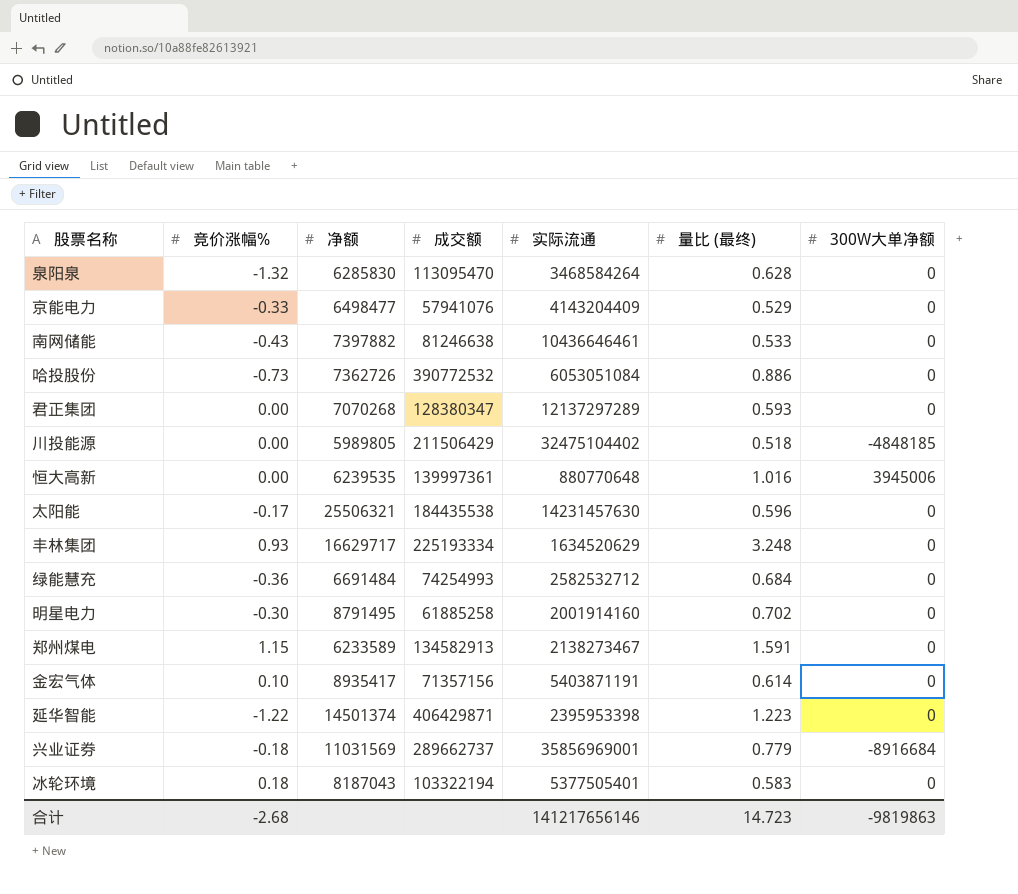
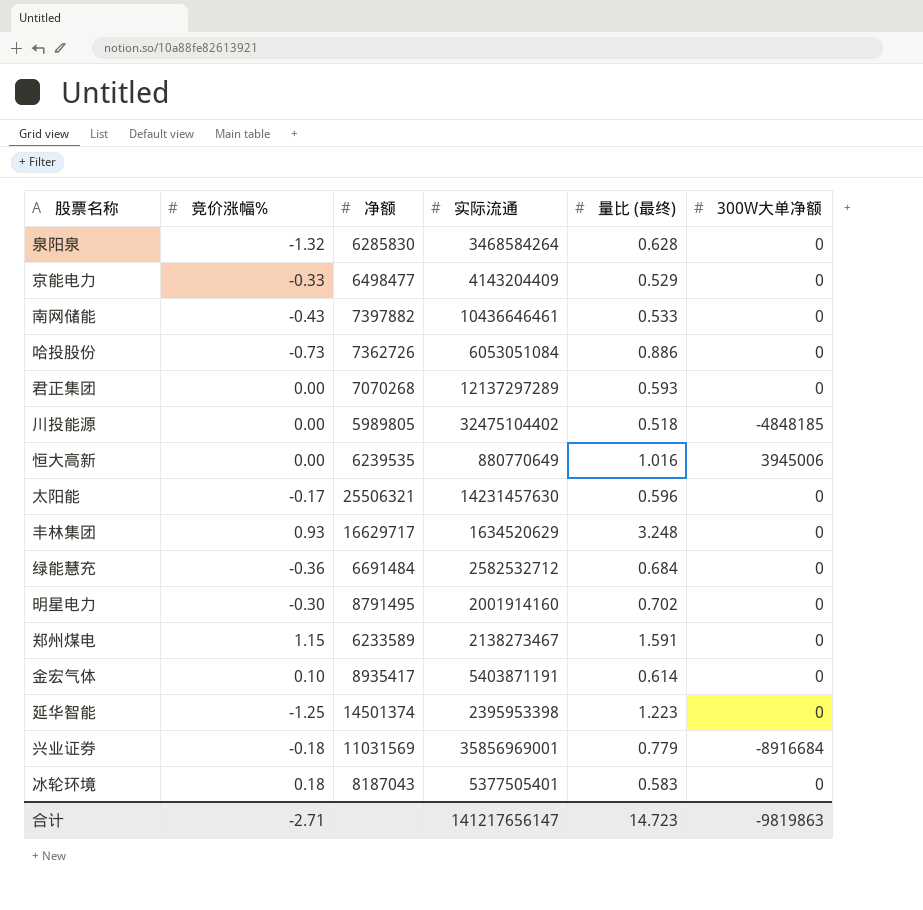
column 成交额 | position: 4 -> none
恒大高新 | 实际流通: 880770648 -> 880770649
延华智能 | 竞价涨幅%: -1.22 -> -1.25
合计 | 竞价涨幅%: -2.68 -> -2.71
合计 | 实际流通: 141217656146 -> 141217656147

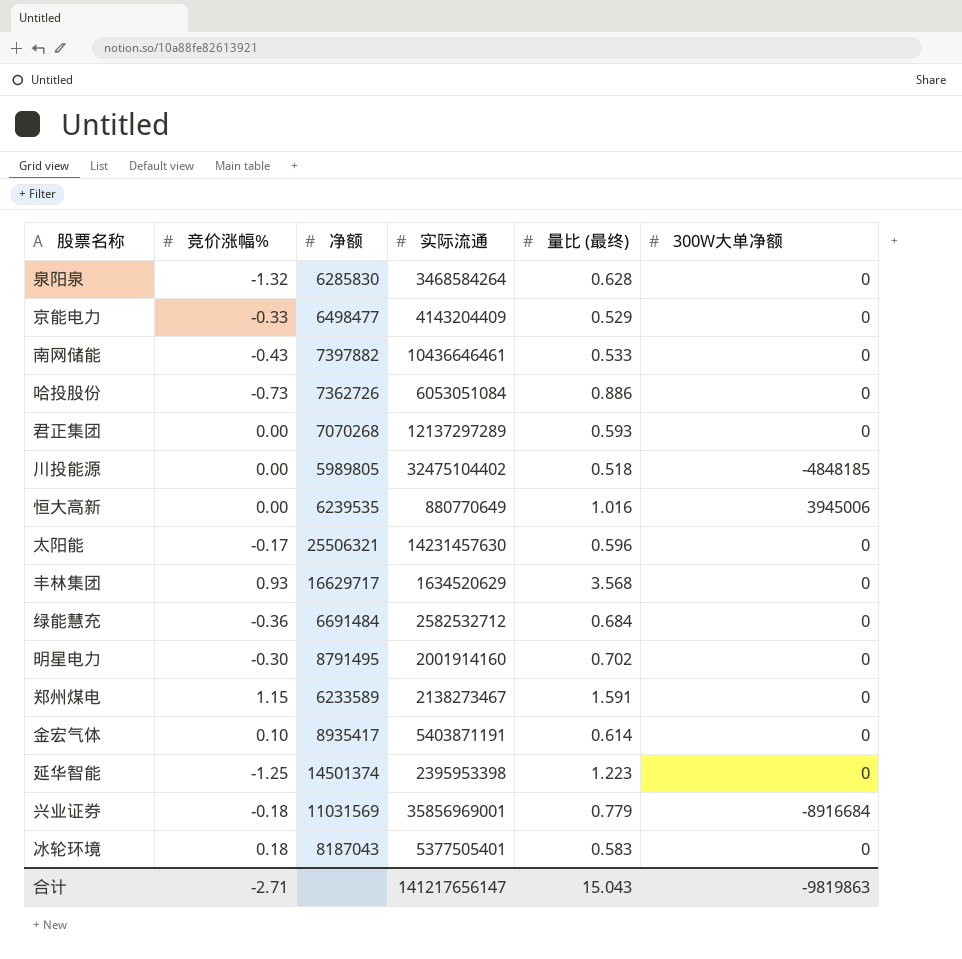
丰林集团 | 量比 (最终): 3.248 -> 3.568
合计 | 量比 (最终): 14.723 -> 15.043

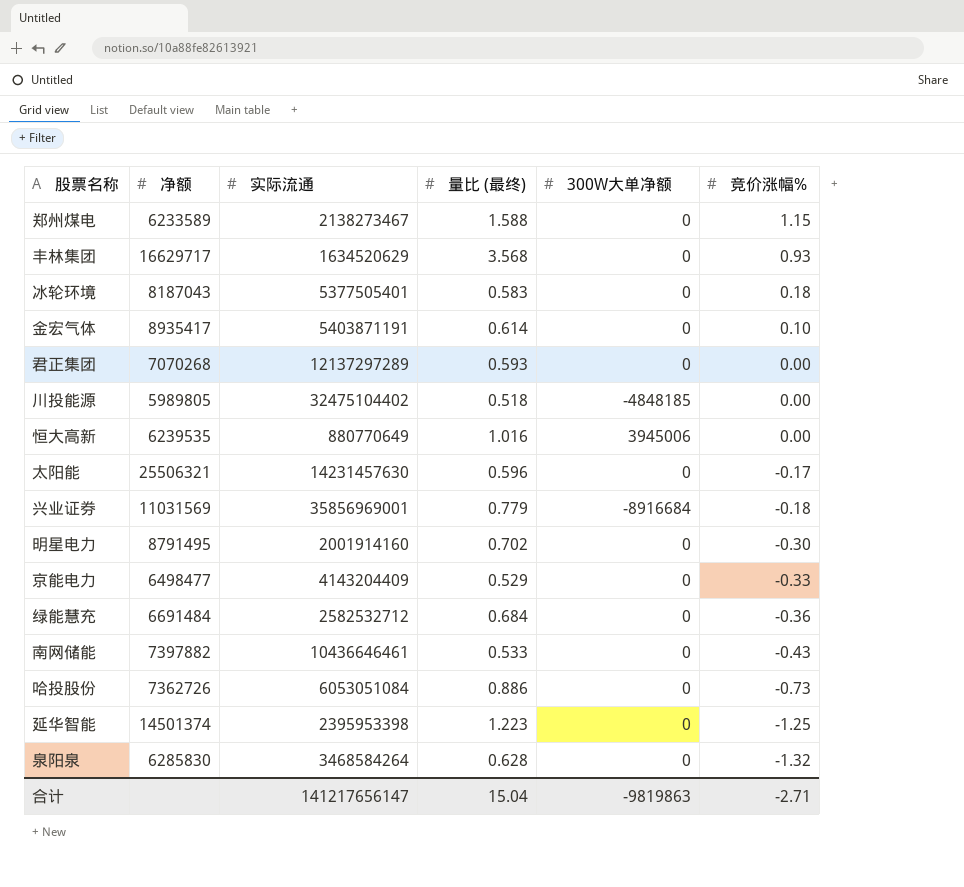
row order: none -> 竞价涨幅% descending
column 竞价涨幅% | position: 2 -> 6
郑州煤电 | 量比 (最终): 1.591 -> 1.588
合计 | 量比 (最终): 15.043 -> 15.04

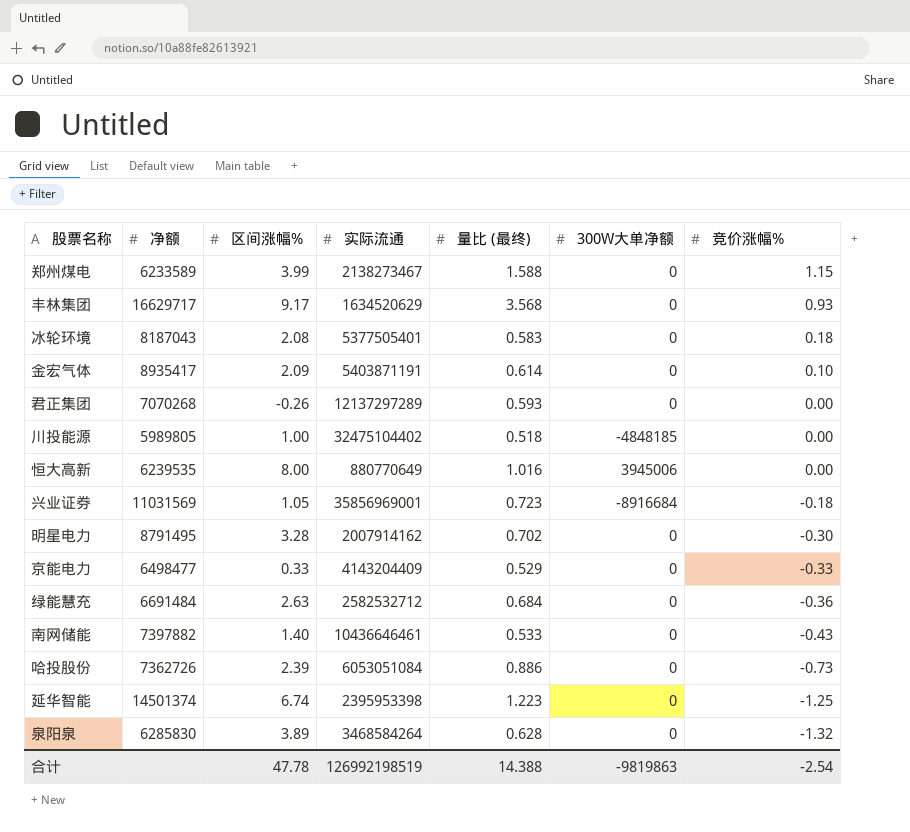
column 区间涨幅% | position: none -> 3
row 太阳能: 25506321 | 14231457630 | 0.596 | 0 | -0.17 -> none
兴业证券 | 量比 (最终): 0.779 -> 0.723
明星电力 | 实际流通: 2001914160 -> 2007914162
合计 | 实际流通: 141217656147 -> 126992198519
合计 | 量比 (最终): 15.04 -> 14.388
合计 | 竞价涨幅%: -2.71 -> -2.54

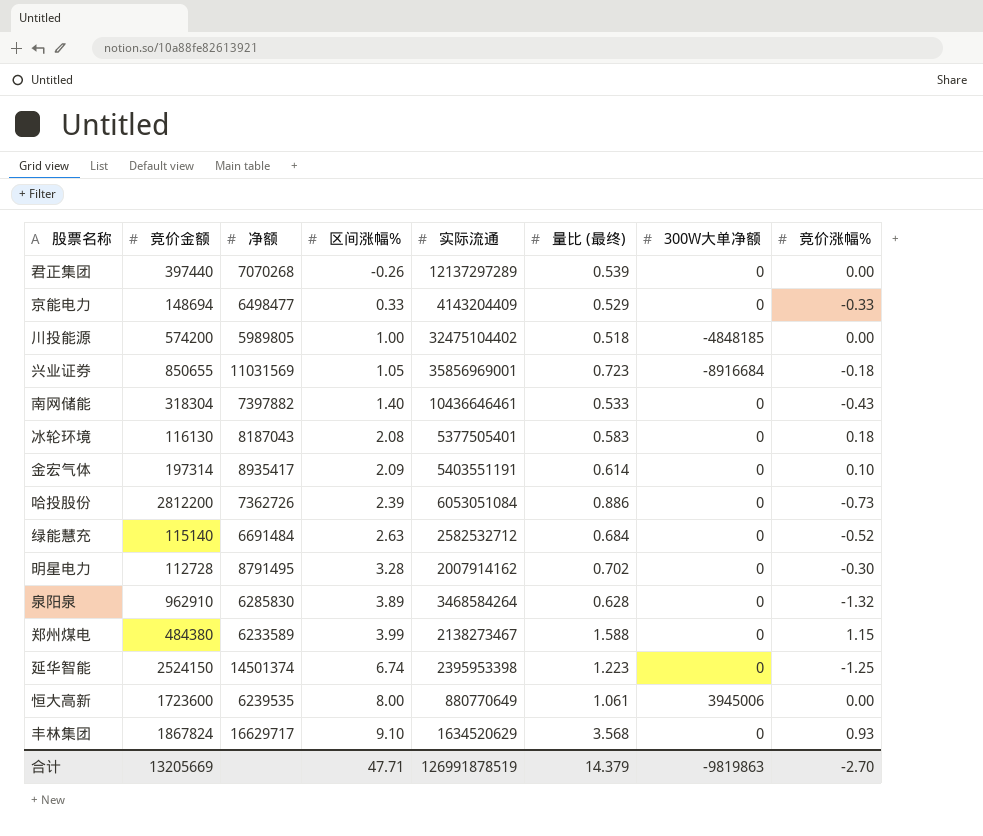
row order: 竞价涨幅% descending -> 区间涨幅% ascending
column 竞价金额 | position: none -> 2
君正集团 | 量比 (最终): 0.593 -> 0.539
金宏气体 | 实际流通: 5403871191 -> 5403551191
绿能慧充 | 竞价涨幅%: -0.36 -> -0.52
恒大高新 | 量比 (最终): 1.016 -> 1.061
丰林集团 | 区间涨幅%: 9.17 -> 9.10
合计 | 区间涨幅%: 47.78 -> 47.71
合计 | 实际流通: 126992198519 -> 126991878519
合计 | 量比 (最终): 14.388 -> 14.379
合计 | 竞价涨幅%: -2.54 -> -2.70

